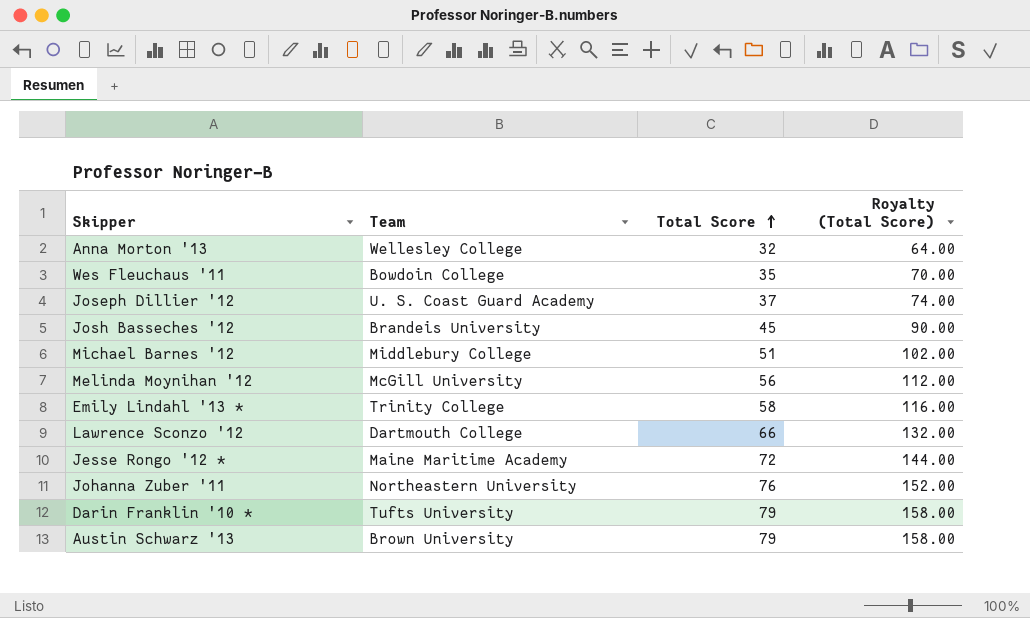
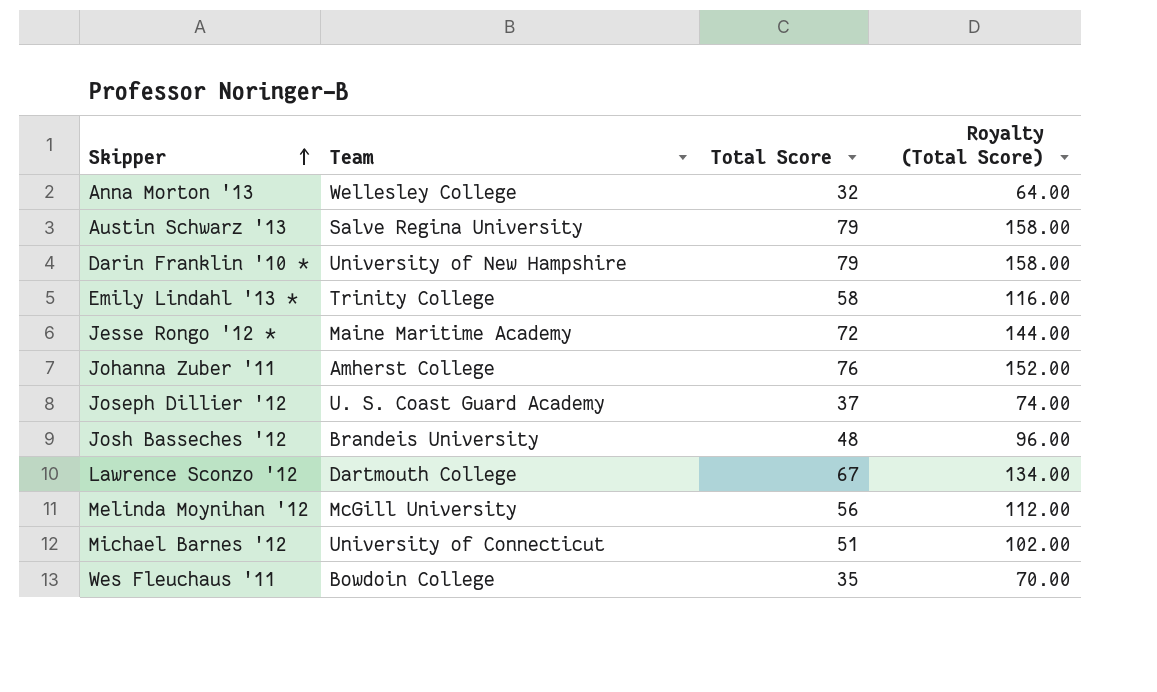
row order: Total Score ascending -> Skipper ascending
Austin Schwarz '13 | Team: Brown University -> Salve Regina University
Darin Franklin '10 * | Team: Tufts University -> University of New Hampshire
Johanna Zuber '11 | Team: Northeastern University -> Amherst College
Josh Basseches '12 | Total Score: 45 -> 48
Josh Basseches '12 | Royalty (Total Score): 90.00 -> 96.00
Lawrence Sconzo '12 | Total Score: 66 -> 67
Lawrence Sconzo '12 | Royalty (Total Score): 132.00 -> 134.00
Michael Barnes '12 | Team: Middlebury College -> University of Connecticut

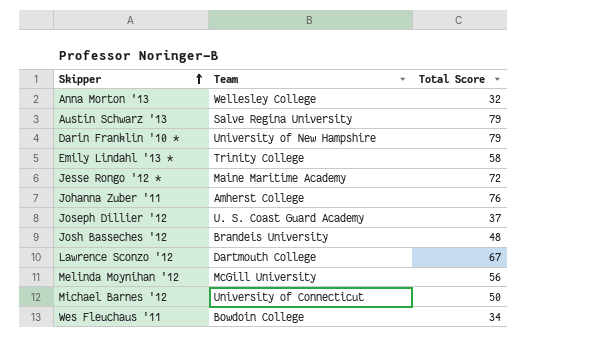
column Royalty (Total Score) | formula: [Total Score] * 2 -> none
Michael Barnes '12 | Total Score: 51 -> 50
Wes Fleuchaus '11 | Total Score: 35 -> 34

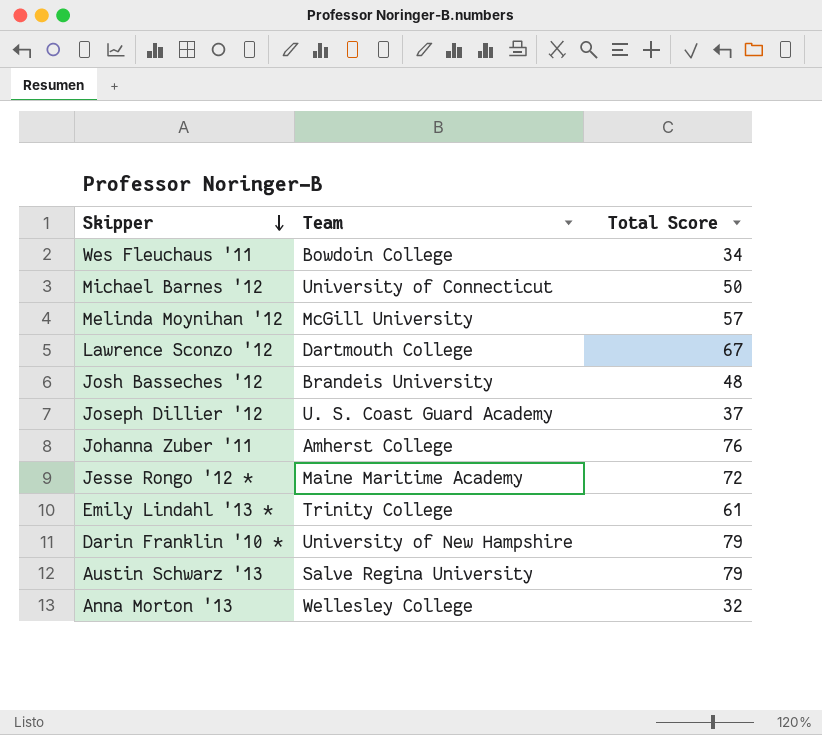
row order: Skipper ascending -> Skipper descending
Melinda Moynihan '12 | Total Score: 56 -> 57
Emily Lindahl '13 * | Total Score: 58 -> 61

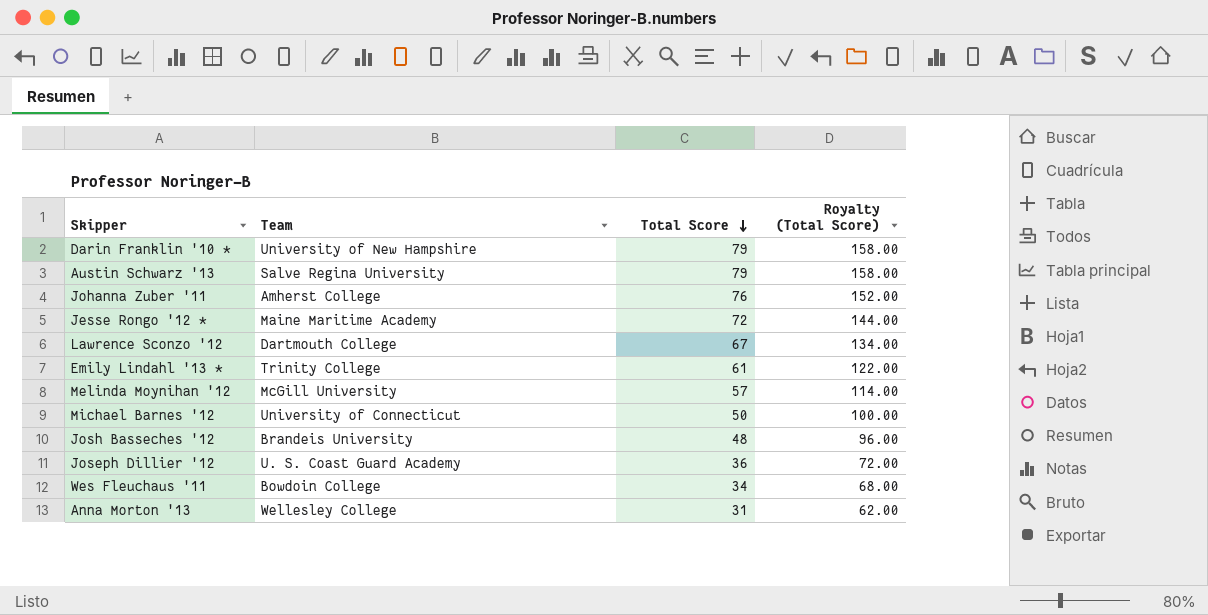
row order: Skipper descending -> Total Score descending
column Royalty (Total Score) | formula: none -> [Total Score] * 2
Joseph Dillier '12 | Total Score: 37 -> 36
Anna Morton '13 | Total Score: 32 -> 31

